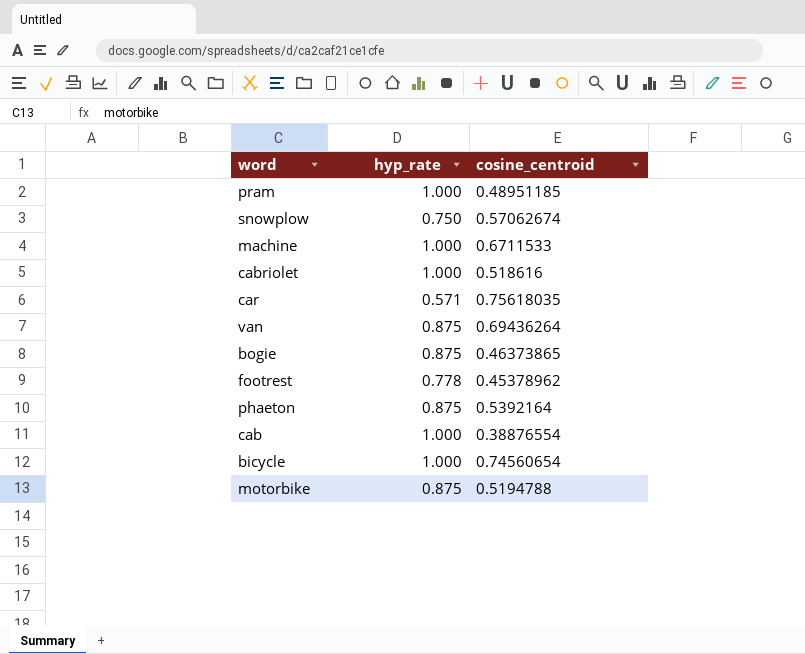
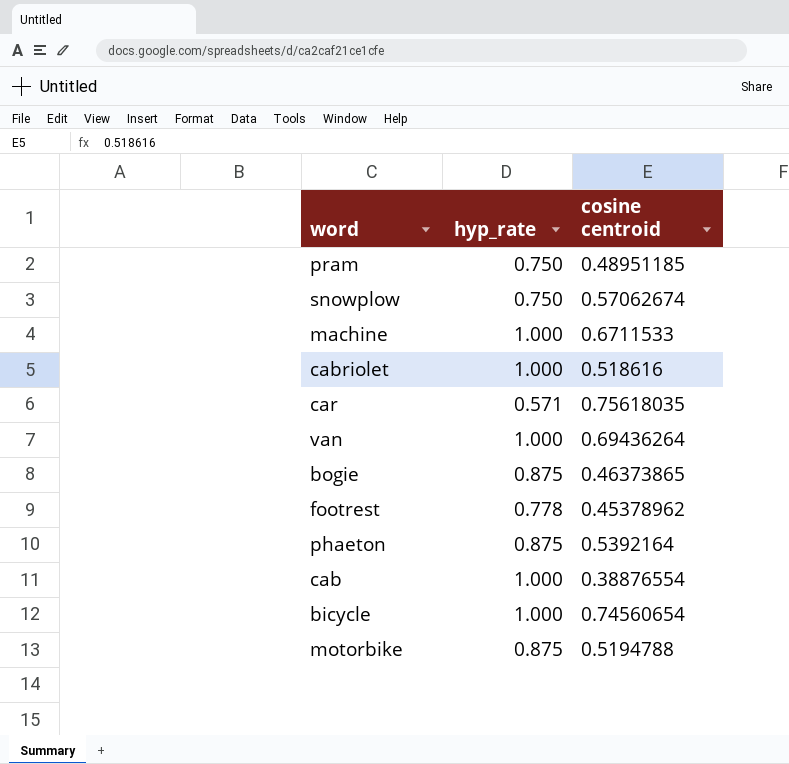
column name: cosine_centroid -> cosine centroid
pram | hyp_rate: 1.000 -> 0.750
van | hyp_rate: 0.875 -> 1.000

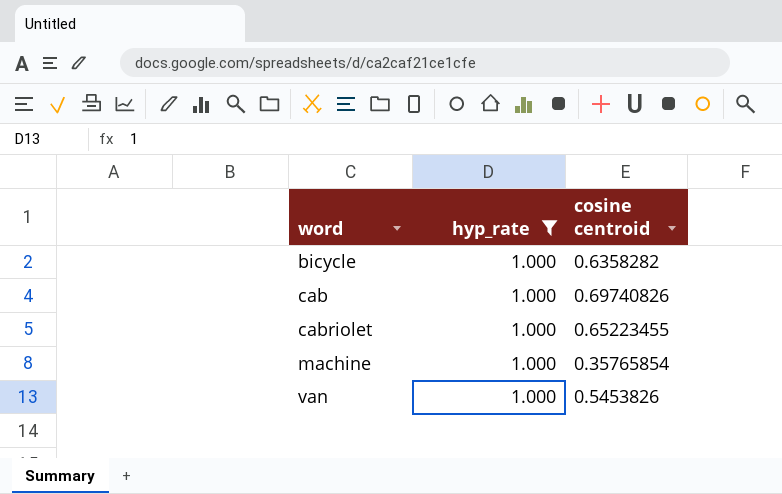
filter: none -> hyp_rate = 1.000
row order: none -> word ascending
bicycle | cosine centroid: 0.74560654 -> 0.6358282
cab | cosine centroid: 0.38876554 -> 0.69740826
cabriolet | cosine centroid: 0.518616 -> 0.65223455
machine | cosine centroid: 0.6711533 -> 0.35765854
van | cosine centroid: 0.69436264 -> 0.5453826

